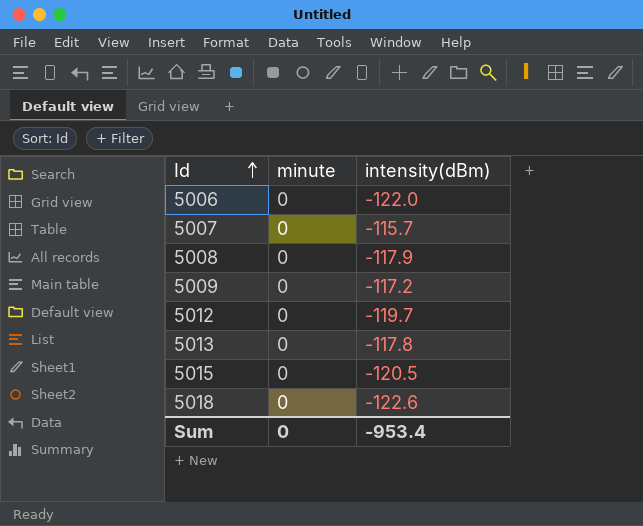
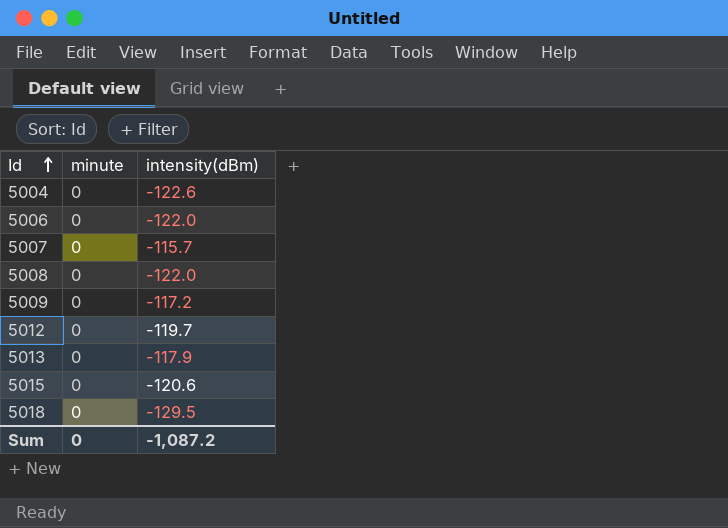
row 5004: none -> 0 | -122.6
5008 | intensity(dBm): -117.9 -> -122.0
5013 | intensity(dBm): -117.8 -> -117.9
5015 | intensity(dBm): -120.5 -> -120.6
5018 | intensity(dBm): -122.6 -> -129.5
Sum | intensity(dBm): -953.4 -> -1,087.2

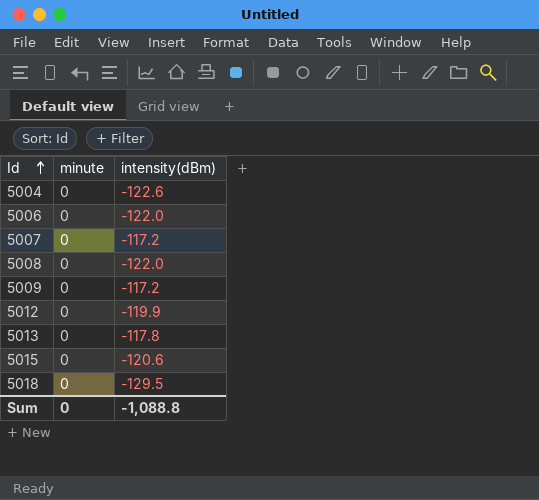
5007 | intensity(dBm): -115.7 -> -117.2
5012 | intensity(dBm): -119.7 -> -119.9
5013 | intensity(dBm): -117.9 -> -117.8
Sum | intensity(dBm): -1,087.2 -> -1,088.8

